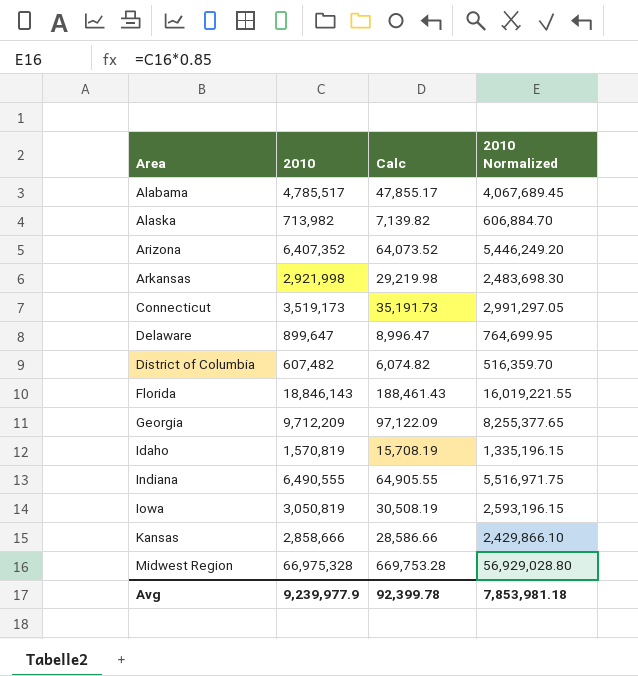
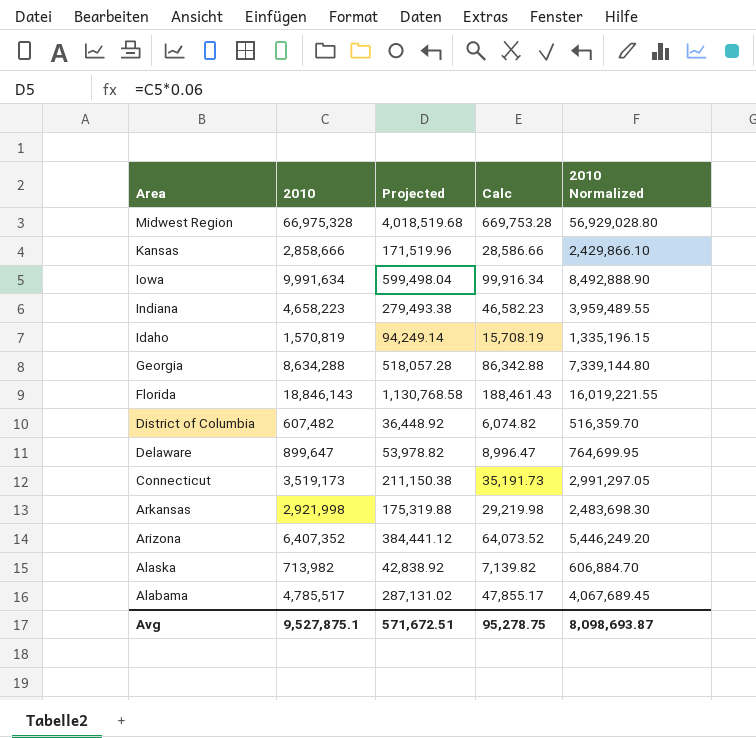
row order: Area ascending -> Area descending
column Projected | formula: none -> [2010] * 0.06
Iowa | 2010: 3,050,819 -> 9,991,634
Iowa | Calc: 30,508.19 -> 99,916.34
Iowa | 2010 Normalized: 2,593,196.15 -> 8,492,888.90
Indiana | 2010: 6,490,555 -> 4,658,223
Indiana | Calc: 64,905.55 -> 46,582.23
Indiana | 2010 Normalized: 5,516,971.75 -> 3,959,489.55
Georgia | 2010: 9,712,209 -> 8,634,288
Georgia | Calc: 97,122.09 -> 86,342.88
Georgia | 2010 Normalized: 8,255,377.65 -> 7,339,144.80
Avg | 2010: 9,239,977.9 -> 9,527,875.1
Avg | Calc: 92,399.78 -> 95,278.75
Avg | 2010 Normalized: 7,853,981.18 -> 8,098,693.87

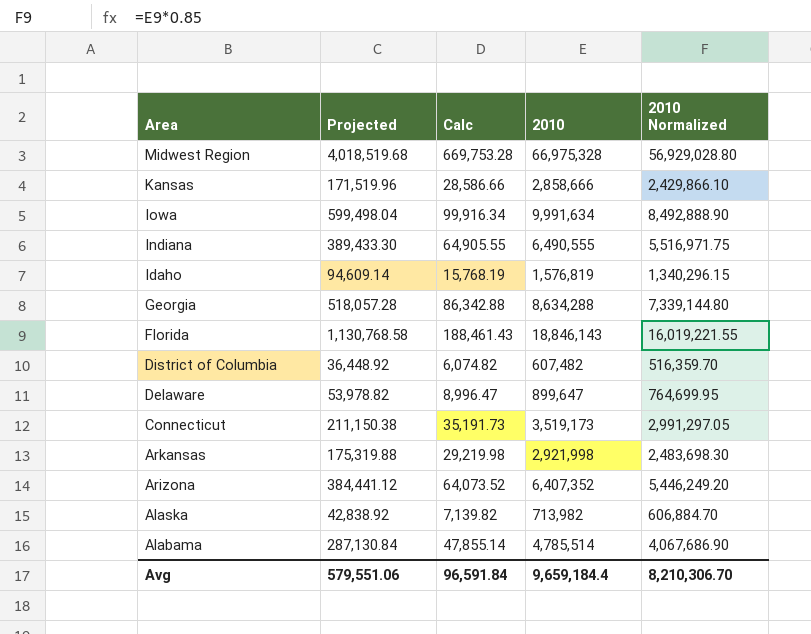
column 2010 | position: 2 -> 4
Indiana | Projected: 279,493.38 -> 389,433.30
Indiana | Calc: 46,582.23 -> 64,905.55
Indiana | 2010: 4,658,223 -> 6,490,555
Indiana | 2010 Normalized: 3,959,489.55 -> 5,516,971.75
Idaho | Projected: 94,249.14 -> 94,609.14
Idaho | Calc: 15,708.19 -> 15,768.19
Idaho | 2010: 1,570,819 -> 1,576,819
Idaho | 2010 Normalized: 1,335,196.15 -> 1,340,296.15
Alabama | Projected: 287,131.02 -> 287,130.84
Alabama | Calc: 47,855.17 -> 47,855.14
Alabama | 2010: 4,785,517 -> 4,785,514
Alabama | 2010 Normalized: 4,067,689.45 -> 4,067,686.90
Avg | Projected: 571,672.51 -> 579,551.06
Avg | Calc: 95,278.75 -> 96,591.84
Avg | 2010: 9,527,875.1 -> 9,659,184.4
Avg | 2010 Normalized: 8,098,693.87 -> 8,210,306.70

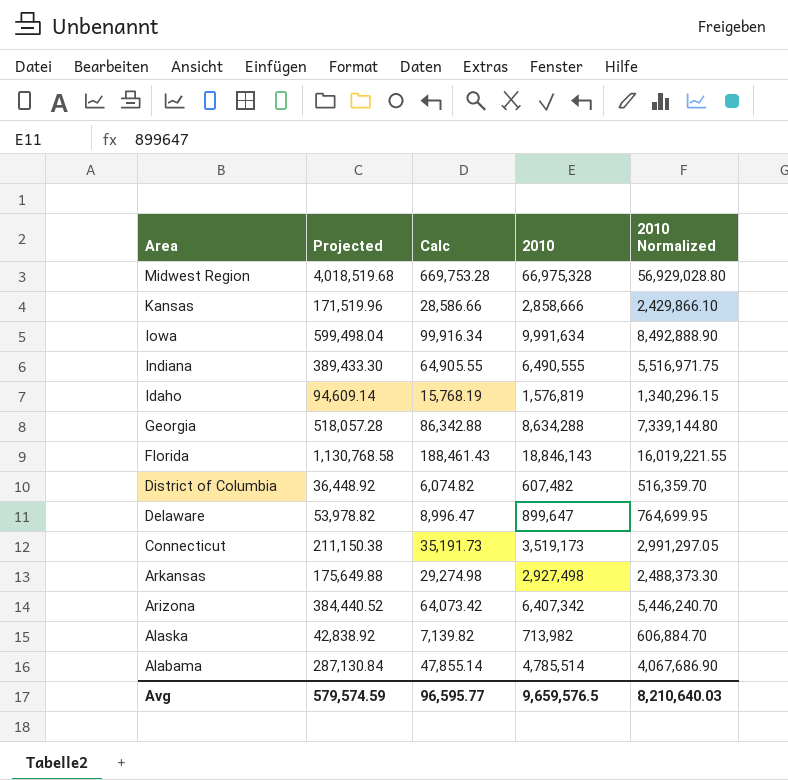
Arkansas | Projected: 175,319.88 -> 175,649.88
Arkansas | Calc: 29,219.98 -> 29,274.98
Arkansas | 2010: 2,921,998 -> 2,927,498
Arkansas | 2010 Normalized: 2,483,698.30 -> 2,488,373.30
Arizona | Projected: 384,441.12 -> 384,440.52
Arizona | Calc: 64,073.52 -> 64,073.42
Arizona | 2010: 6,407,352 -> 6,407,342
Arizona | 2010 Normalized: 5,446,249.20 -> 5,446,240.70
Avg | Projected: 579,551.06 -> 579,574.59
Avg | Calc: 96,591.84 -> 96,595.77
Avg | 2010: 9,659,184.4 -> 9,659,576.5
Avg | 2010 Normalized: 8,210,306.70 -> 8,210,640.03

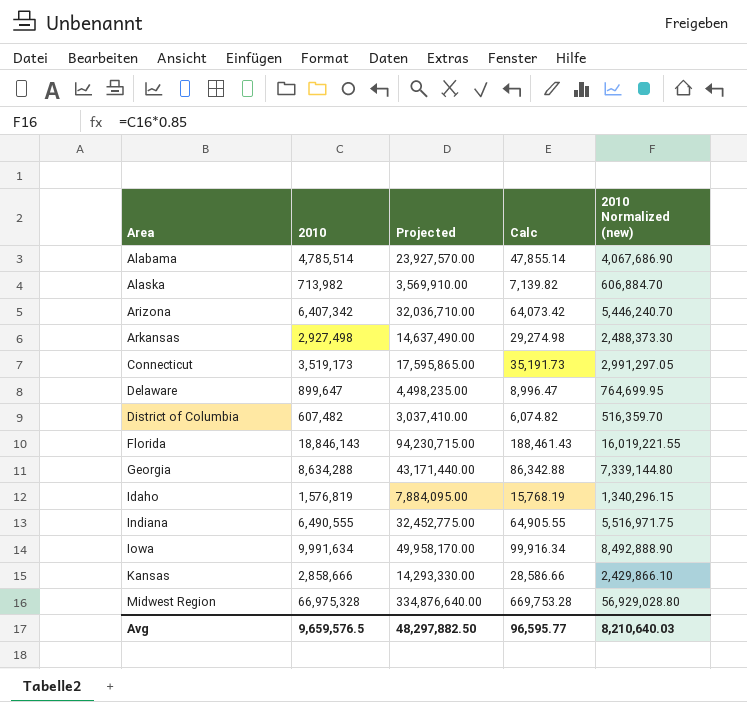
row order: Area descending -> Area ascending
column 2010 | position: 4 -> 2
column Projected | formula: [2010] * 0.06 -> [2010] * 5
column name: 2010 Normalized -> 2010 Normalized (new)
Avg | Projected: 579,574.59 -> 48,297,882.50

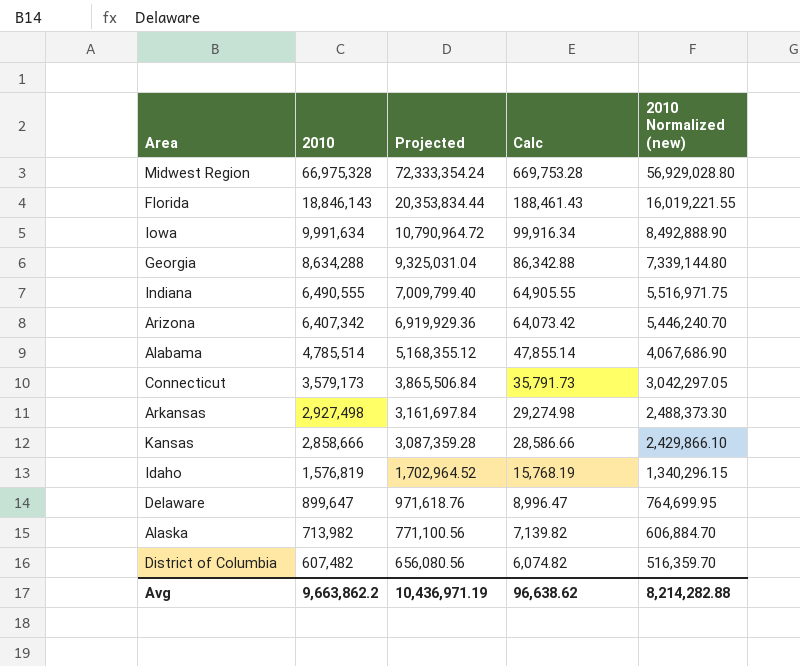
row order: Area ascending -> 2010 descending
column Projected | formula: [2010] * 5 -> [2010] * 1.08
Connecticut | 2010: 3,519,173 -> 3,579,173
Connecticut | Calc: 35,191.73 -> 35,791.73
Connecticut | 2010 Normalized (new): 2,991,297.05 -> 3,042,297.05
Avg | 2010: 9,659,576.5 -> 9,663,862.2
Avg | Projected: 48,297,882.50 -> 10,436,971.19
Avg | Calc: 96,595.77 -> 96,638.62
Avg | 2010 Normalized (new): 8,210,640.03 -> 8,214,282.88

